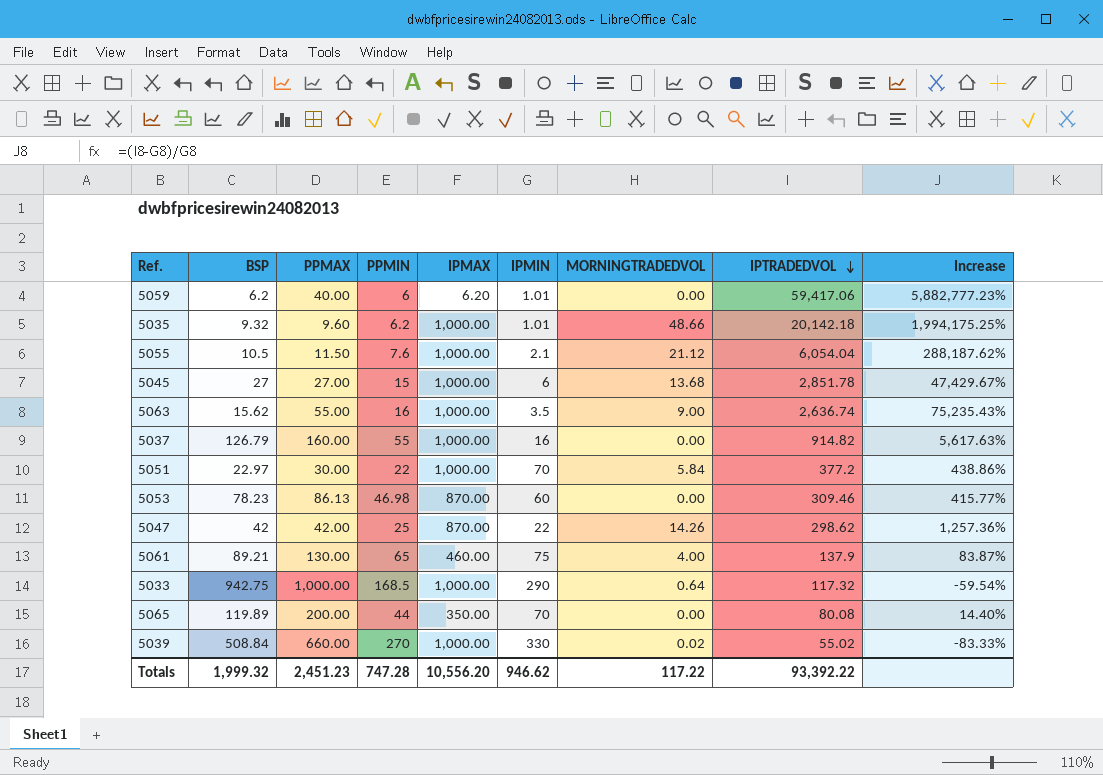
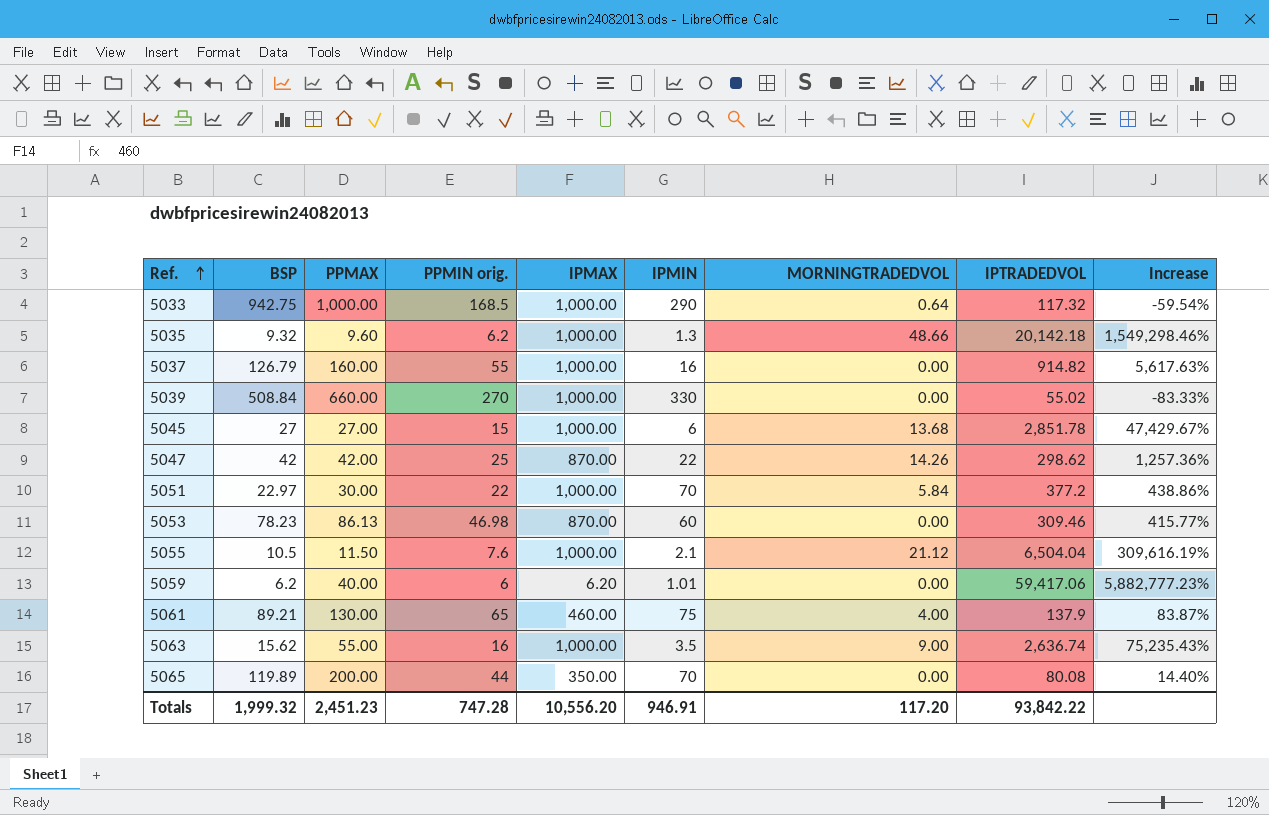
row order: IPTRADEDVOL descending -> Ref. ascending
column name: PPMIN -> PPMIN orig.
5035 | IPMIN: 1.01 -> 1.3
5035 | Increase: 1,994,175.25% -> 1,549,298.46%
5039 | MORNINGTRADEDVOL: 0.02 -> 0.00
5055 | IPTRADEDVOL: 6,054.04 -> 6,504.04
5055 | Increase: 288,187.62% -> 309,616.19%
Totals | IPMIN: 946.62 -> 946.91
Totals | MORNINGTRADEDVOL: 117.22 -> 117.20
Totals | IPTRADEDVOL: 93,392.22 -> 93,842.22

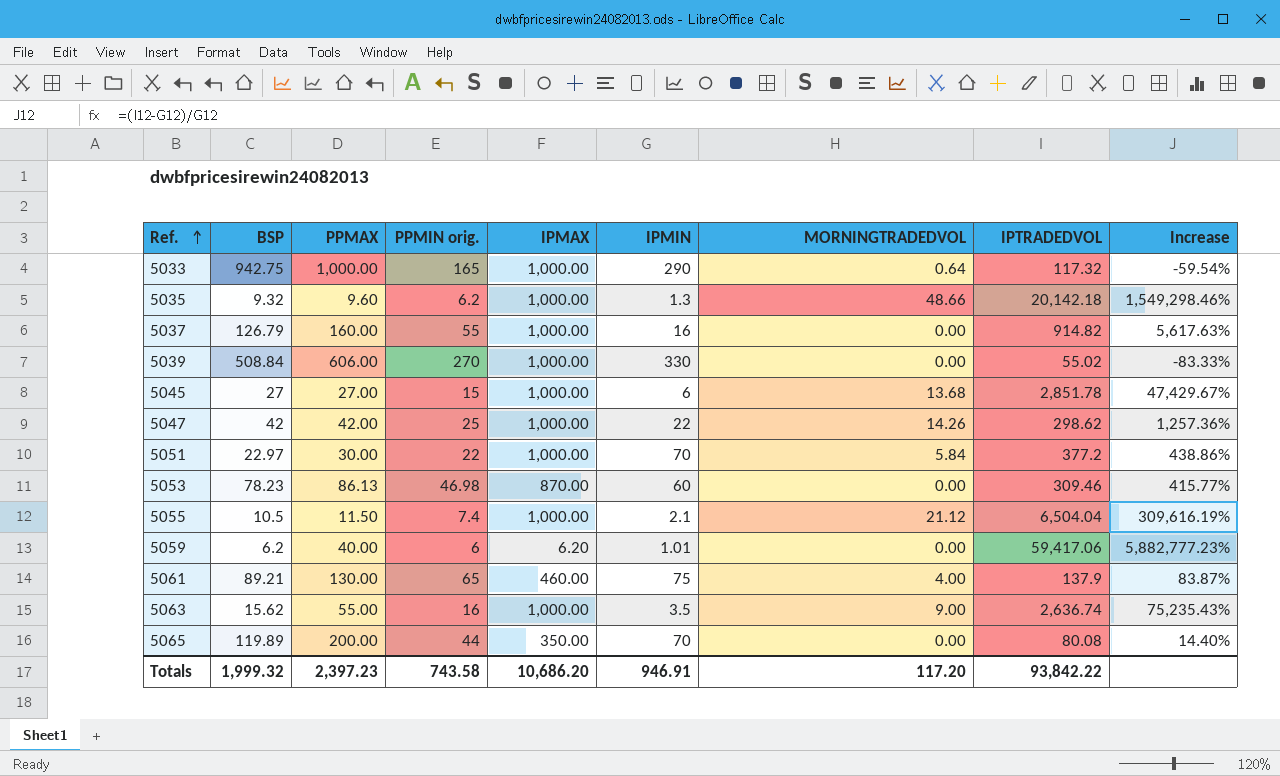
5033 | PPMIN orig.: 168.5 -> 165
5039 | PPMAX: 660.00 -> 606.00
5047 | IPMAX: 870.00 -> 1,000.00
5055 | PPMIN orig.: 7.6 -> 7.4
Totals | PPMAX: 2,451.23 -> 2,397.23
Totals | PPMIN orig.: 747.28 -> 743.58
Totals | IPMAX: 10,556.20 -> 10,686.20

